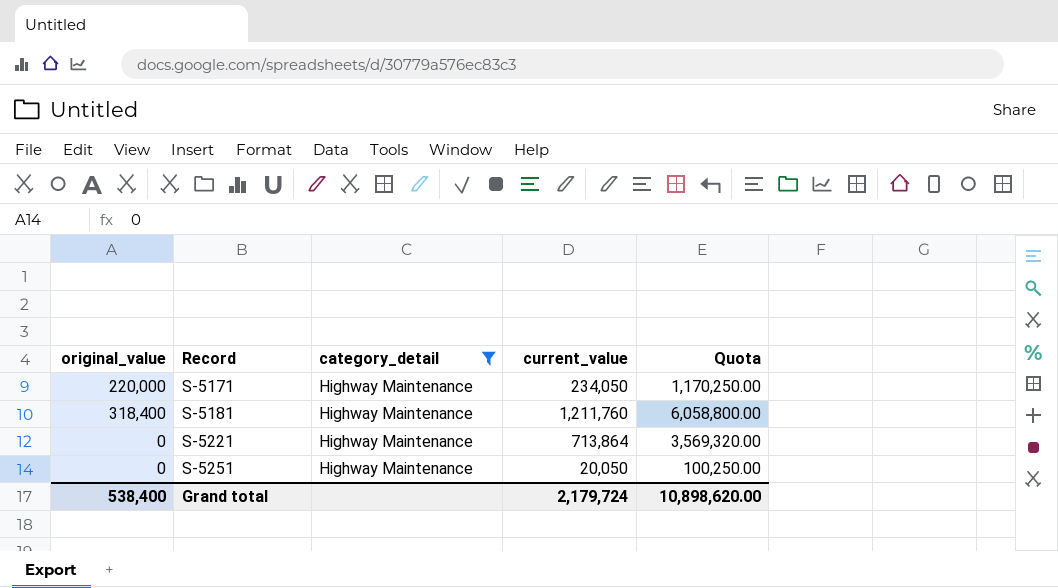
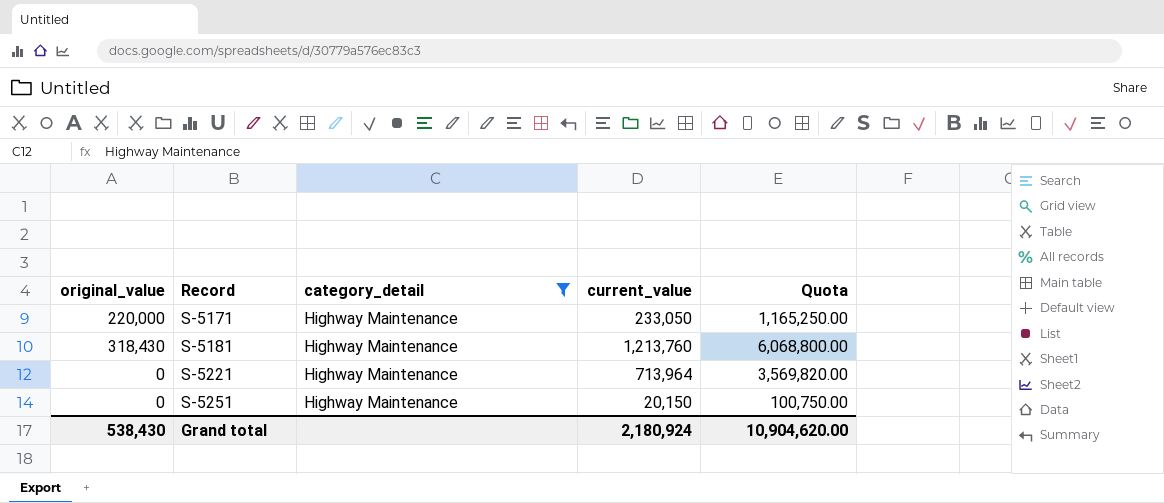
S-5171 | current_value: 234,050 -> 233,050
S-5171 | Quota: 1,170,250.00 -> 1,165,250.00
S-5181 | original_value: 318,400 -> 318,430
S-5181 | current_value: 1,211,760 -> 1,213,760
S-5181 | Quota: 6,058,800.00 -> 6,068,800.00
S-5221 | current_value: 713,864 -> 713,964
S-5221 | Quota: 3,569,320.00 -> 3,569,820.00
S-5251 | current_value: 20,050 -> 20,150
S-5251 | Quota: 100,250.00 -> 100,750.00
Grand total | original_value: 538,400 -> 538,430
Grand total | current_value: 2,179,724 -> 2,180,924
Grand total | Quota: 10,898,620.00 -> 10,904,620.00

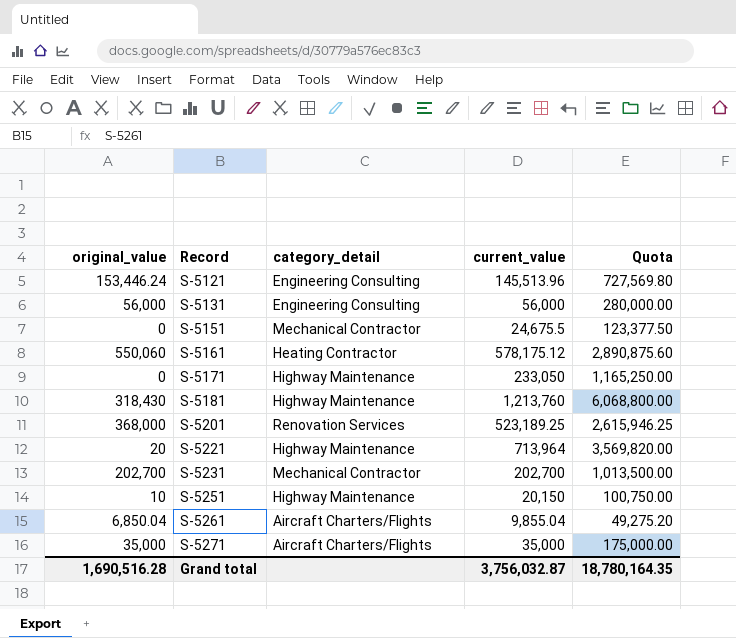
filter: category_detail = Highway Maintenance -> none
S-5171 | original_value: 220,000 -> 0
S-5221 | original_value: 0 -> 20
S-5251 | original_value: 0 -> 10
Grand total | original_value: 538,430 -> 1,690,516.28
Grand total | current_value: 2,180,924 -> 3,756,032.87
Grand total | Quota: 10,904,620.00 -> 18,780,164.35

